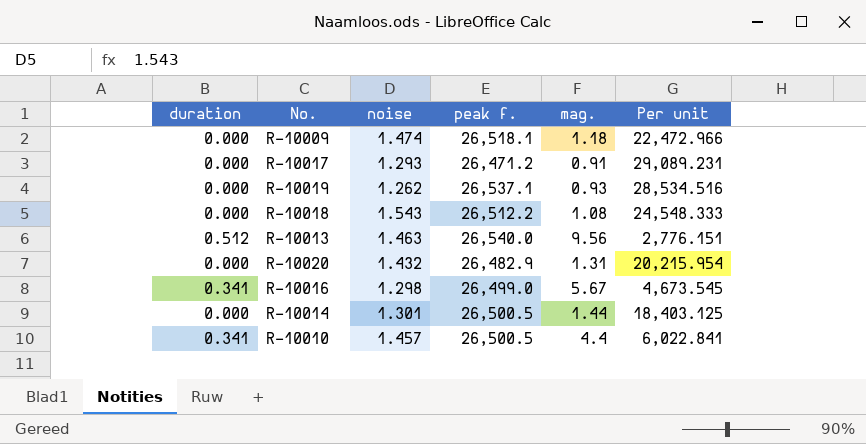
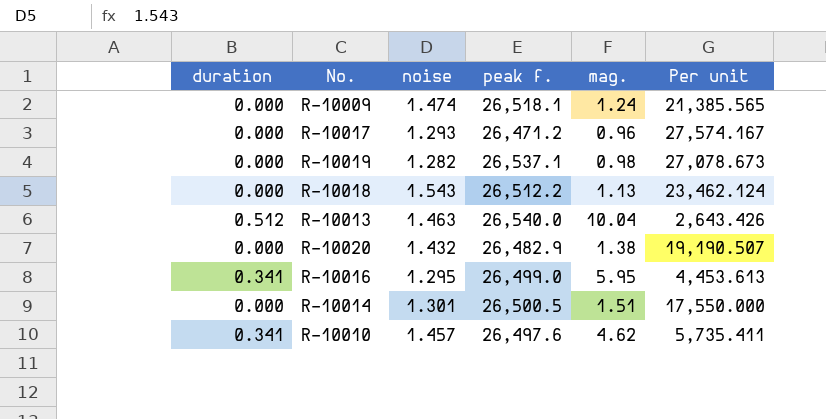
R-10009 | mag.: 1.18 -> 1.24
R-10009 | Per unit: 22,472.966 -> 21,385.565
R-10017 | mag.: 0.91 -> 0.96
R-10017 | Per unit: 29,089.231 -> 27,574.167
R-10019 | noise: 1.262 -> 1.282
R-10019 | mag.: 0.93 -> 0.98
R-10019 | Per unit: 28,534.516 -> 27,078.673
R-10018 | mag.: 1.08 -> 1.13
R-10018 | Per unit: 24,548.333 -> 23,462.124
R-10013 | mag.: 9.56 -> 10.04
R-10013 | Per unit: 2,776.151 -> 2,643.426
R-10020 | mag.: 1.31 -> 1.38
R-10020 | Per unit: 20,215.954 -> 19,190.507
R-10016 | noise: 1.298 -> 1.295
R-10016 | mag.: 5.67 -> 5.95
R-10016 | Per unit: 4,673.545 -> 4,453.613
R-10014 | mag.: 1.44 -> 1.51
R-10014 | Per unit: 18,403.125 -> 17,550.000
R-10010 | peak f.: 26,500.5 -> 26,497.6
R-10010 | mag.: 4.4 -> 4.62
R-10010 | Per unit: 6,022.841 -> 5,735.411

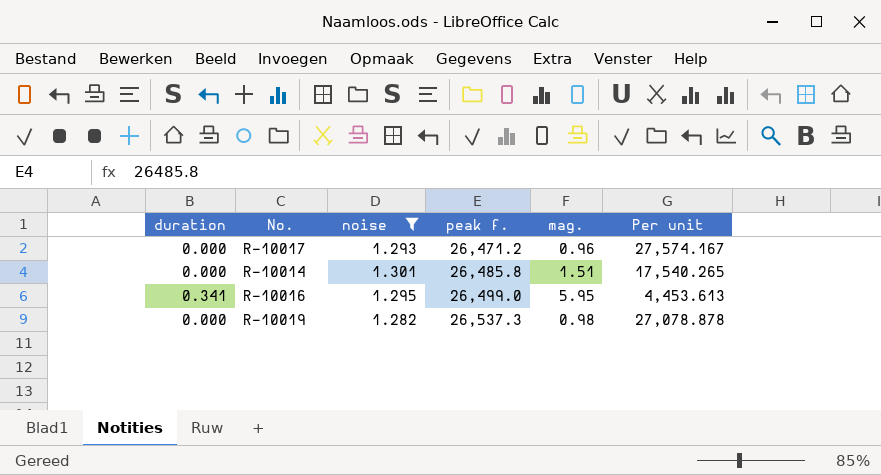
filter: none -> noise <= 1.301
row order: none -> peak f. ascending
R-10014 | peak f.: 26,500.5 -> 26,485.8
R-10014 | Per unit: 17,550.000 -> 17,540.265
R-10019 | peak f.: 26,537.1 -> 26,537.3
R-10019 | Per unit: 27,078.673 -> 27,078.878

